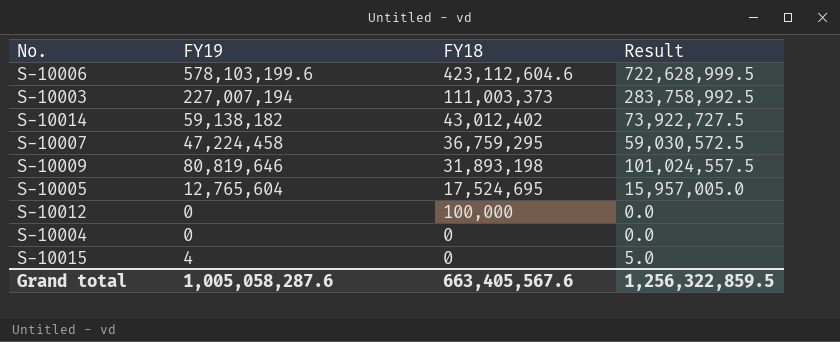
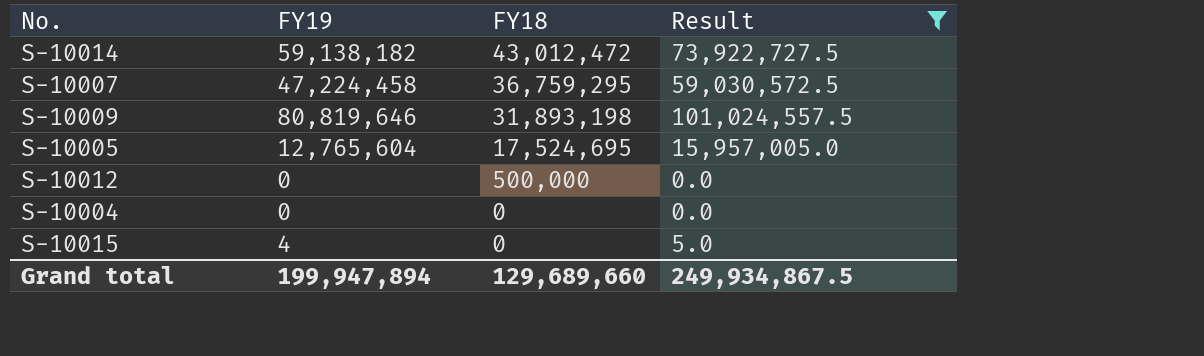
filter: none -> Result <= 101,024,557.5
S-10014 | FY18: 43,012,402 -> 43,012,472
S-10012 | FY18: 100,000 -> 500,000
Grand total | FY19: 1,005,058,287.6 -> 199,947,894
Grand total | FY18: 663,405,567.6 -> 129,689,660
Grand total | Result: 1,256,322,859.5 -> 249,934,867.5

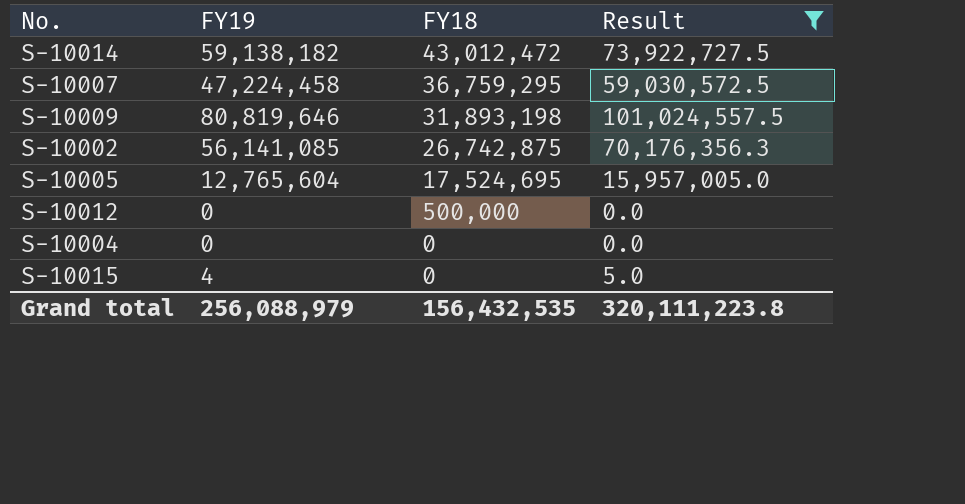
row S-10002: none -> 56,141,085 | 26,742,875 | 70,176,356.3
Grand total | FY19: 199,947,894 -> 256,088,979
Grand total | FY18: 129,689,660 -> 156,432,535
Grand total | Result: 249,934,867.5 -> 320,111,223.8

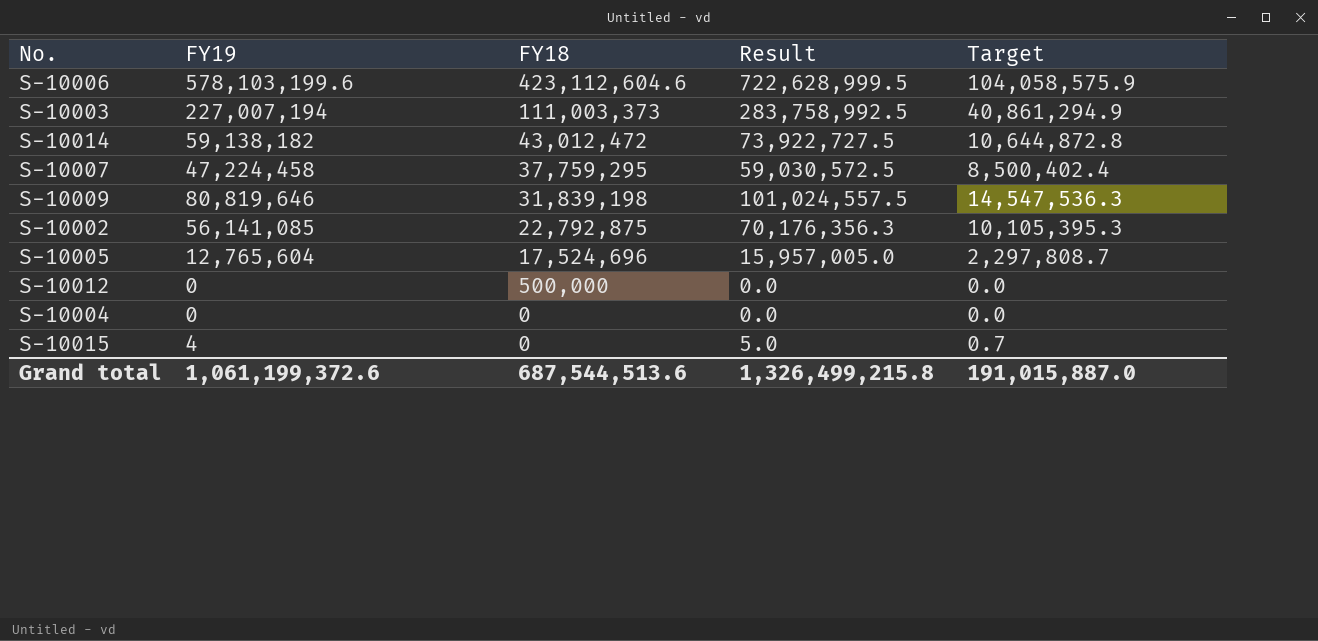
filter: Result <= 101,024,557.5 -> none
column Target | formula: none -> [FY19] * 0.18
S-10007 | FY18: 36,759,295 -> 37,759,295
S-10009 | FY18: 31,893,198 -> 31,839,198
S-10002 | FY18: 26,742,875 -> 22,792,875
S-10005 | FY18: 17,524,695 -> 17,524,696
Grand total | FY19: 256,088,979 -> 1,061,199,372.6
Grand total | FY18: 156,432,535 -> 687,544,513.6
Grand total | Result: 320,111,223.8 -> 1,326,499,215.8

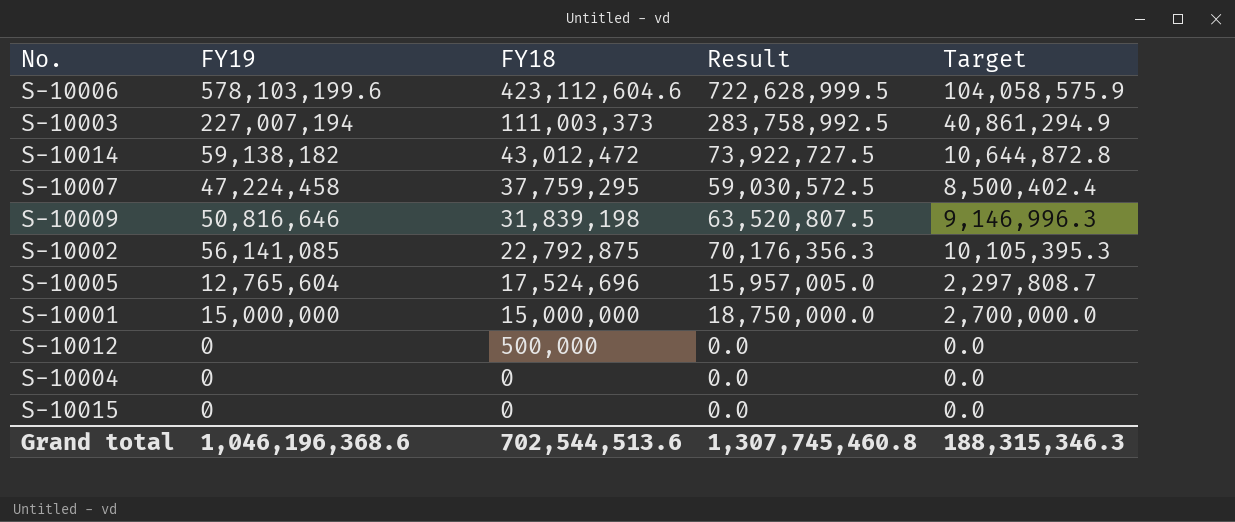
S-10009 | FY19: 80,819,646 -> 50,816,646
S-10009 | Result: 101,024,557.5 -> 63,520,807.5
S-10009 | Target: 14,547,536.3 -> 9,146,996.3
row S-10001: none -> 15,000,000 | 15,000,000 | 18,750,000.0 | 2,700,000.0
S-10015 | FY19: 4 -> 0
S-10015 | Result: 5.0 -> 0.0
S-10015 | Target: 0.7 -> 0.0
Grand total | FY19: 1,061,199,372.6 -> 1,046,196,368.6
Grand total | FY18: 687,544,513.6 -> 702,544,513.6
Grand total | Result: 1,326,499,215.8 -> 1,307,745,460.8
Grand total | Target: 191,015,887.0 -> 188,315,346.3

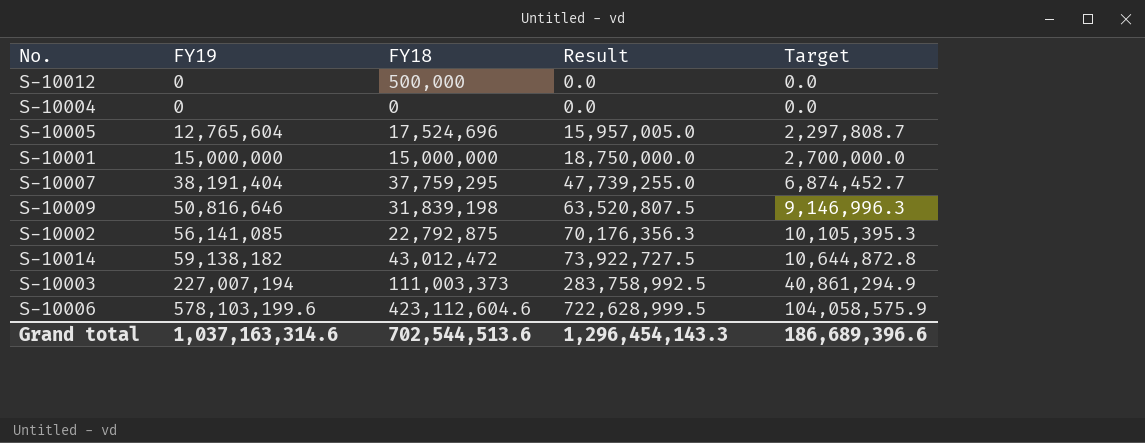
row order: FY18 descending -> FY19 ascending
row S-10015: 0 | 0 | 0.0 | 0.0 -> none
S-10007 | FY19: 47,224,458 -> 38,191,404
S-10007 | Result: 59,030,572.5 -> 47,739,255.0
S-10007 | Target: 8,500,402.4 -> 6,874,452.7
Grand total | FY19: 1,046,196,368.6 -> 1,037,163,314.6
Grand total | Result: 1,307,745,460.8 -> 1,296,454,143.3
Grand total | Target: 188,315,346.3 -> 186,689,396.6

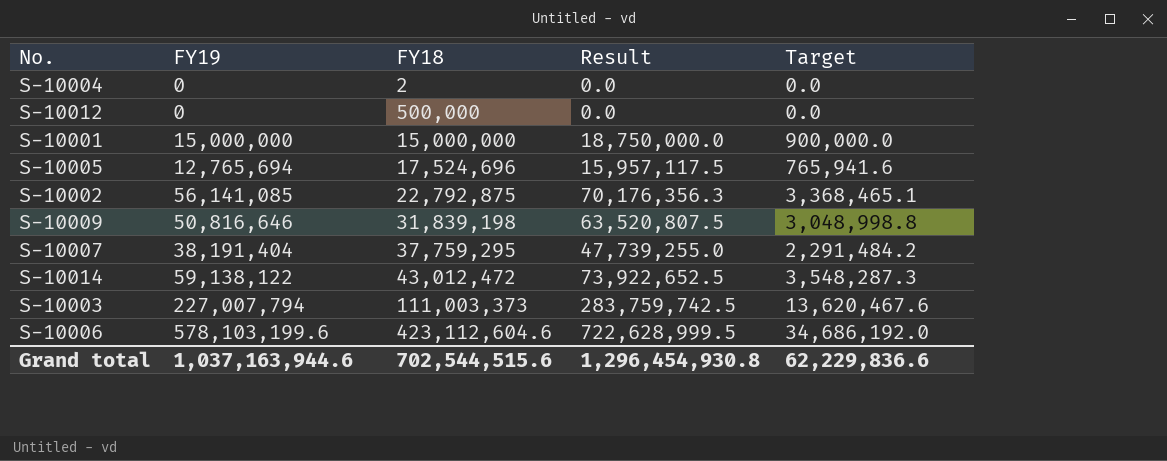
row order: FY19 ascending -> FY18 ascending
column Target | formula: [FY19] * 0.18 -> [FY19] * 0.06
S-10004 | FY18: 0 -> 2
S-10005 | FY19: 12,765,604 -> 12,765,694
S-10005 | Result: 15,957,005.0 -> 15,957,117.5
S-10014 | FY19: 59,138,182 -> 59,138,122
S-10014 | Result: 73,922,727.5 -> 73,922,652.5
S-10003 | FY19: 227,007,194 -> 227,007,794
S-10003 | Result: 283,758,992.5 -> 283,759,742.5
Grand total | FY19: 1,037,163,314.6 -> 1,037,163,944.6
Grand total | FY18: 702,544,513.6 -> 702,544,515.6
Grand total | Result: 1,296,454,143.3 -> 1,296,454,930.8
Grand total | Target: 186,689,396.6 -> 62,229,836.6

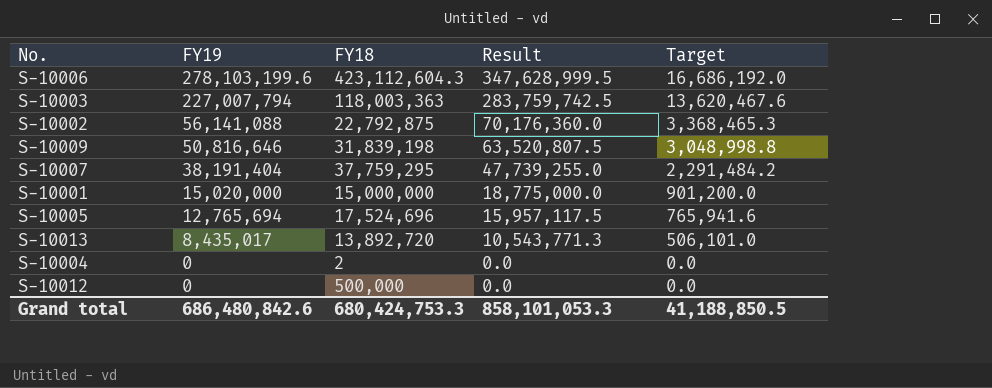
row order: FY18 ascending -> FY19 descending
row S-10014: 59,138,122 | 43,012,472 | 73,922,652.5 | 3,548,287.3 -> none
S-10006 | FY19: 578,103,199.6 -> 278,103,199.6
S-10006 | FY18: 423,112,604.6 -> 423,112,604.3
S-10006 | Result: 722,628,999.5 -> 347,628,999.5
S-10006 | Target: 34,686,192.0 -> 16,686,192.0
S-10003 | FY18: 111,003,373 -> 118,003,363
S-10002 | FY19: 56,141,085 -> 56,141,088
S-10002 | Result: 70,176,356.3 -> 70,176,360.0
S-10002 | Target: 3,368,465.1 -> 3,368,465.3
S-10001 | FY19: 15,000,000 -> 15,020,000
S-10001 | Result: 18,750,000.0 -> 18,775,000.0
S-10001 | Target: 900,000.0 -> 901,200.0
row S-10013: none -> 8,435,017 | 13,892,720 | 10,543,771.3 | 506,101.0
Grand total | FY19: 1,037,163,944.6 -> 686,480,842.6
Grand total | FY18: 702,544,515.6 -> 680,424,753.3
Grand total | Result: 1,296,454,930.8 -> 858,101,053.3
Grand total | Target: 62,229,836.6 -> 41,188,850.5

